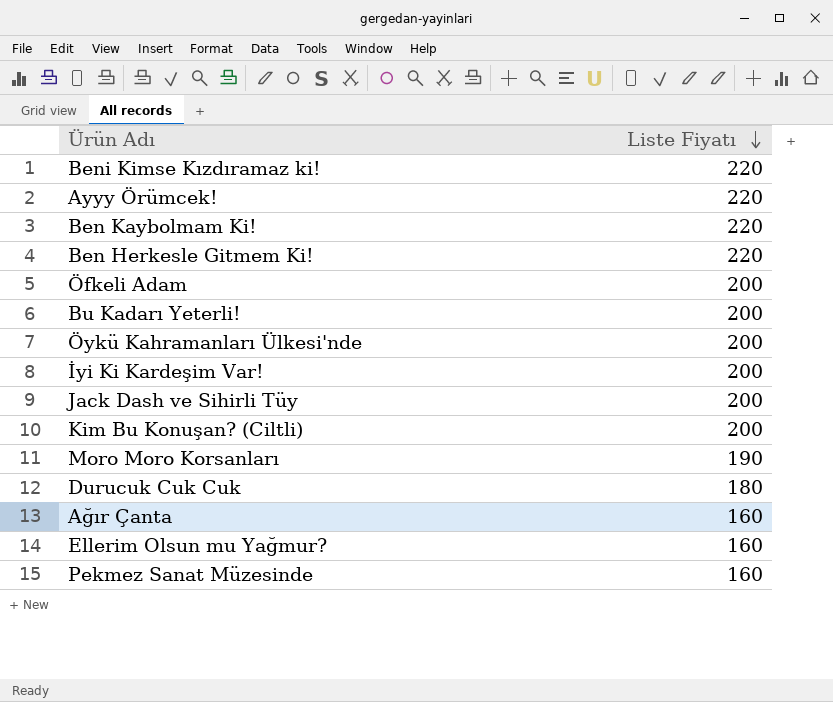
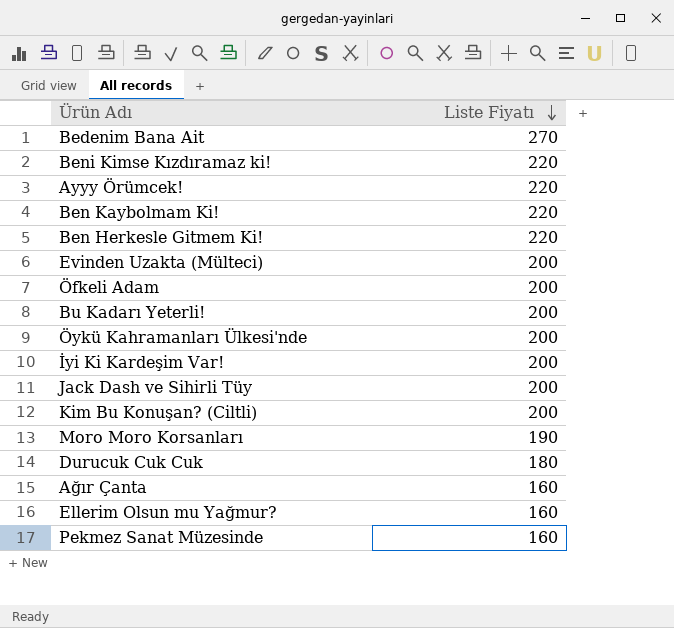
row Bedenim Bana Ait: none -> 270
row Evinden Uzakta (Mülteci): none -> 200

